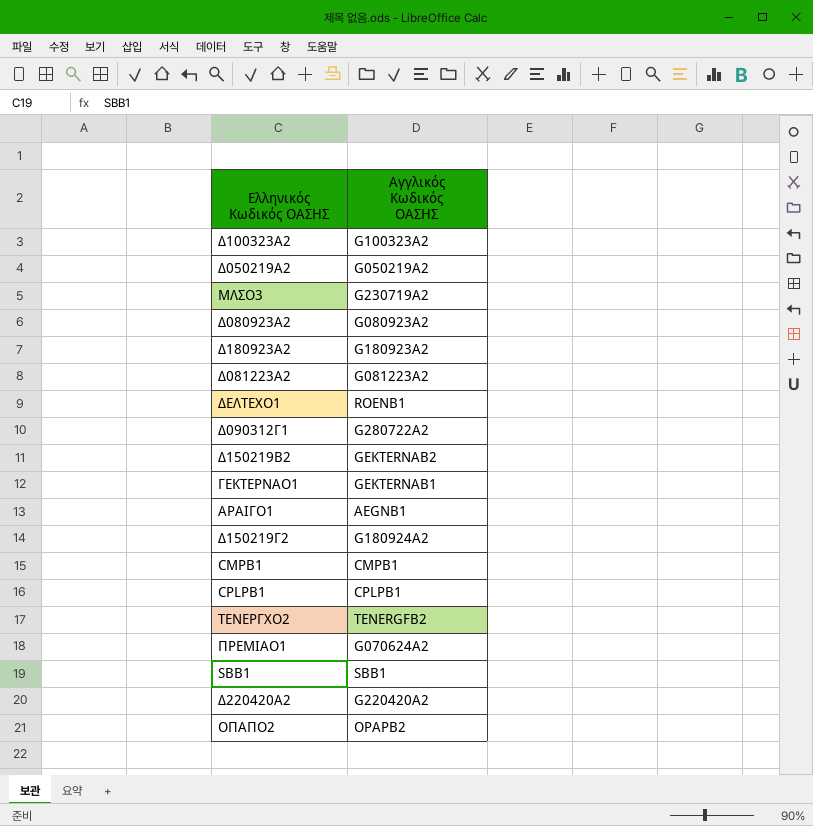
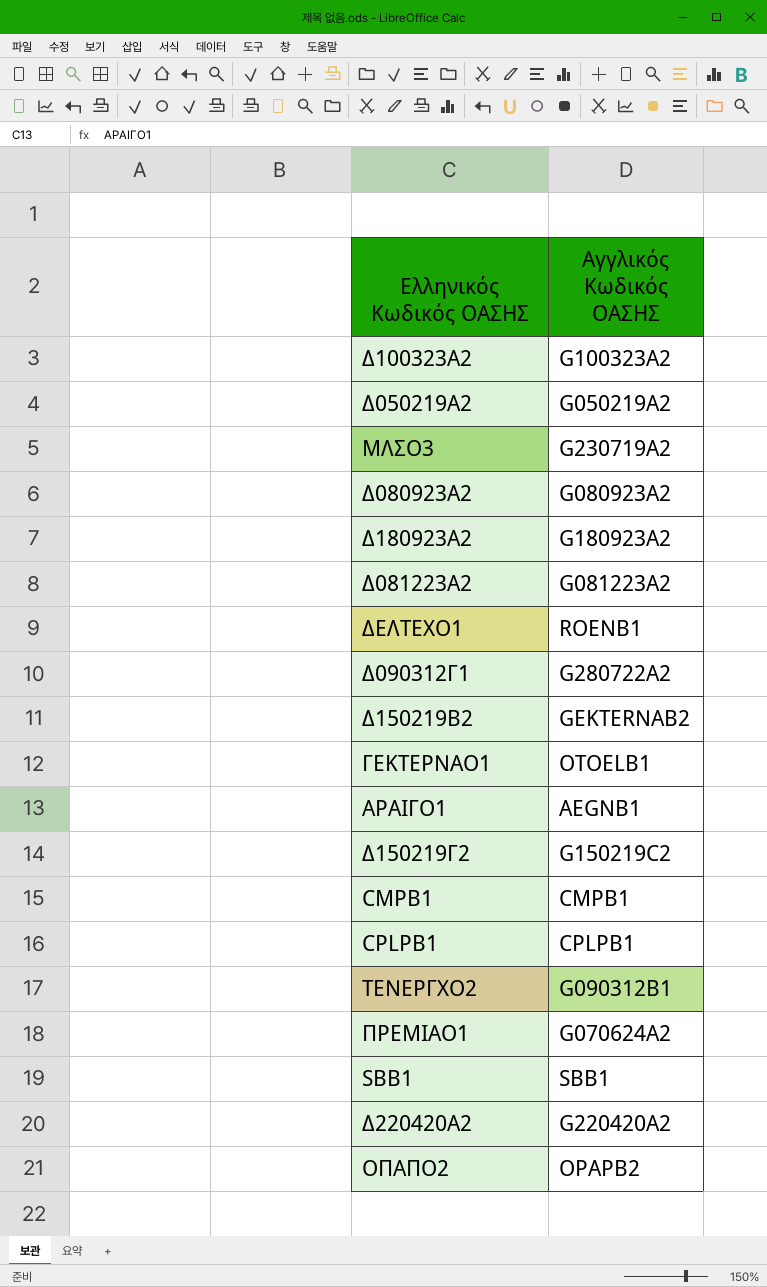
ΓΕΚΤΕΡΝΑΟ1 | Αγγλικός Κωδικός ΟΑΣΗΣ: GEKTERNAB1 -> OTOELB1
Δ150219Γ2 | Αγγλικός Κωδικός ΟΑΣΗΣ: G180924A2 -> G150219C2
ΤΕΝΕΡΓΧΟ2 | Αγγλικός Κωδικός ΟΑΣΗΣ: TENERGFB2 -> G090312B1

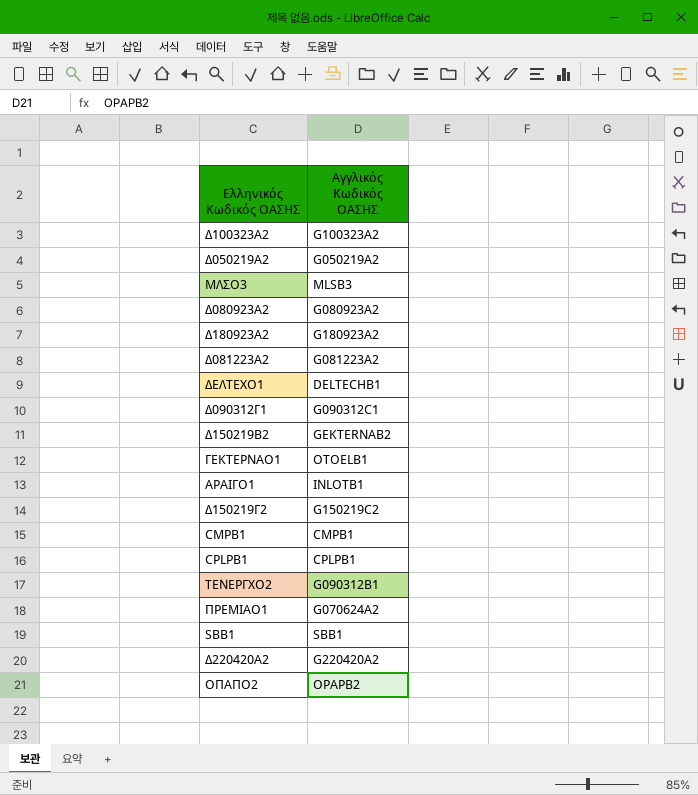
ΜΛΣΟ3 | Αγγλικός Κωδικός ΟΑΣΗΣ: G230719A2 -> MLSB3
ΔΕΛΤΕΧΟ1 | Αγγλικός Κωδικός ΟΑΣΗΣ: ROENB1 -> DELTECHB1
Δ090312Γ1 | Αγγλικός Κωδικός ΟΑΣΗΣ: G280722A2 -> G090312C1
ΑΡΑΙΓΟ1 | Αγγλικός Κωδικός ΟΑΣΗΣ: AEGNB1 -> INLOTB1

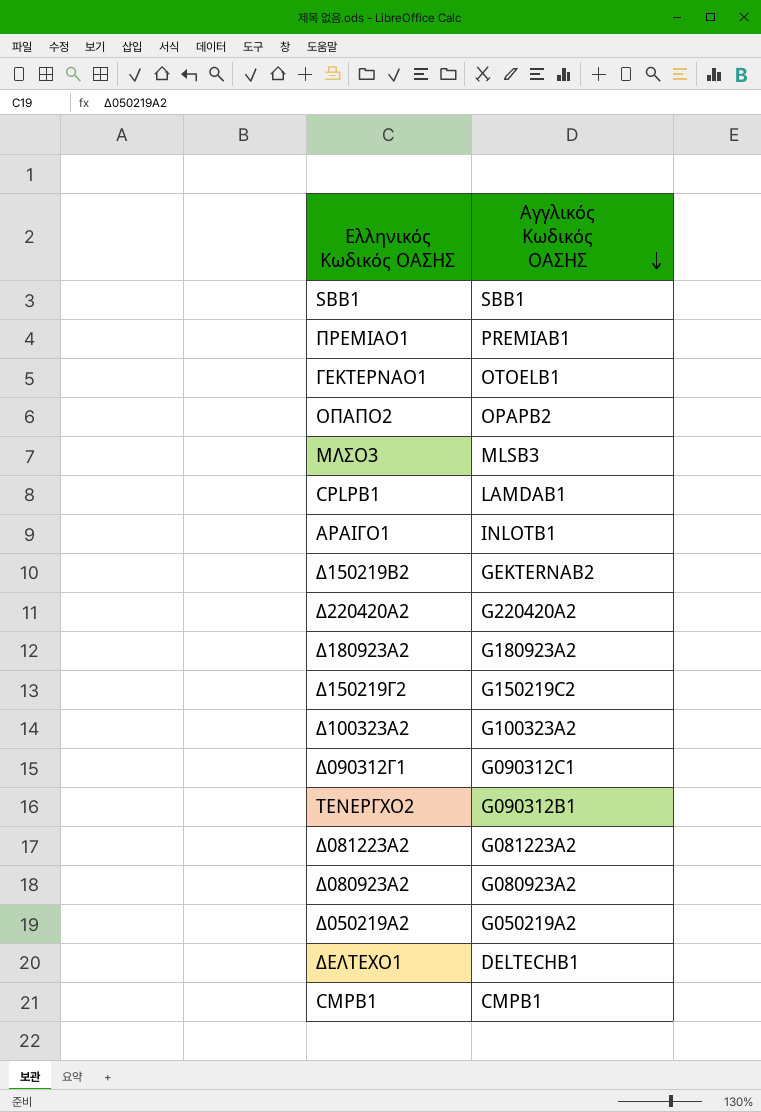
row order: none -> Αγγλικός Κωδικός ΟΑΣΗΣ descending
ΠΡΕΜΙΑΟ1 | Αγγλικός Κωδικός ΟΑΣΗΣ: G070624A2 -> PREMIAB1
CPLPB1 | Αγγλικός Κωδικός ΟΑΣΗΣ: CPLPB1 -> LAMDAB1

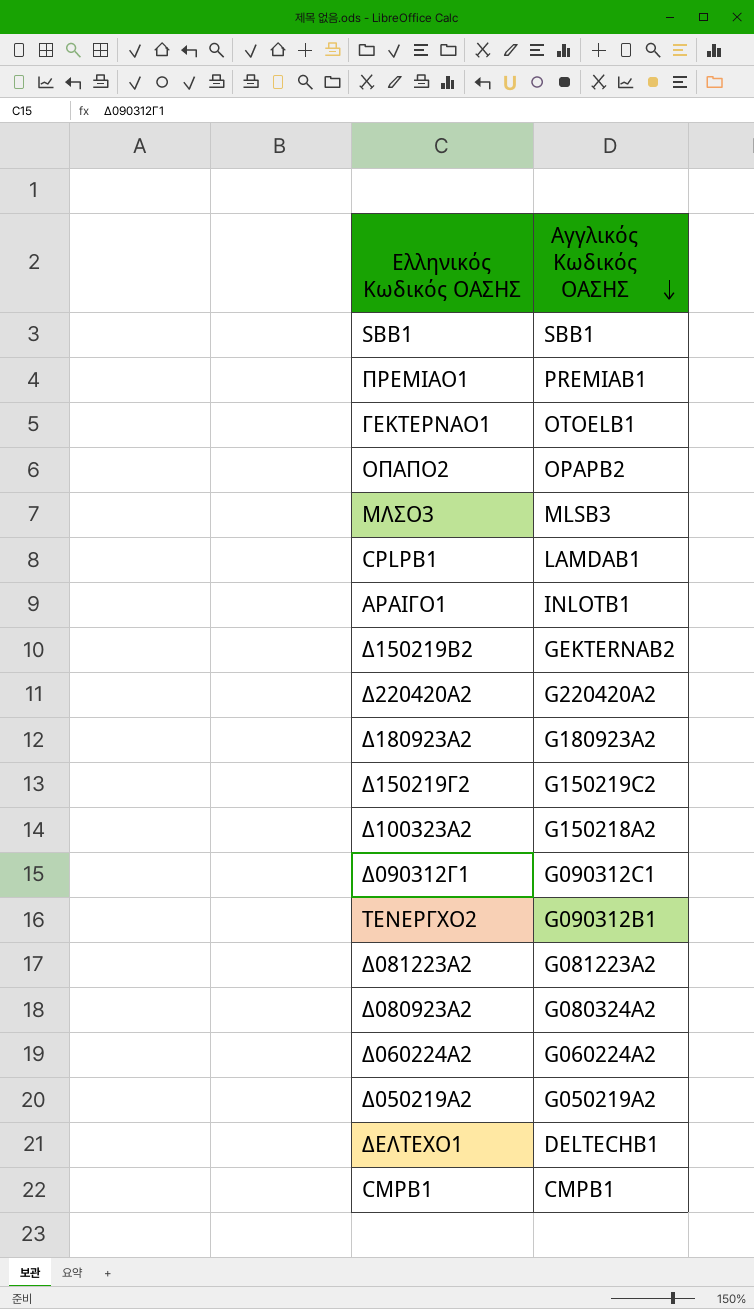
Δ100323Α2 | Αγγλικός Κωδικός ΟΑΣΗΣ: G100323A2 -> G150218A2
Δ080923Α2 | Αγγλικός Κωδικός ΟΑΣΗΣ: G080923A2 -> G080324A2
row Δ060224Α2: none -> G060224A2

